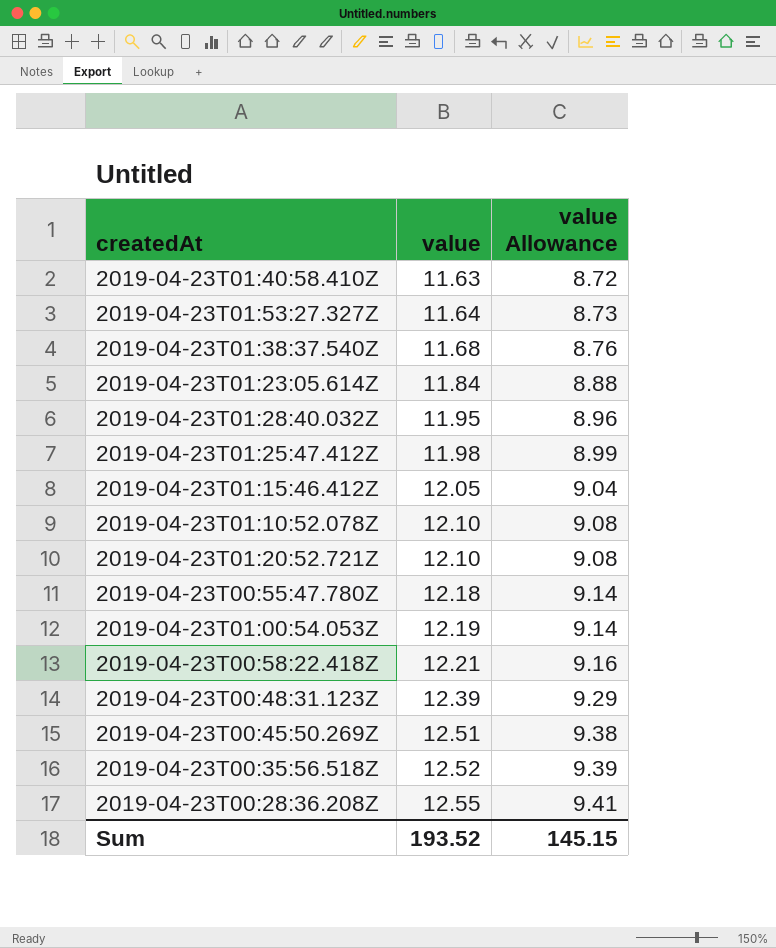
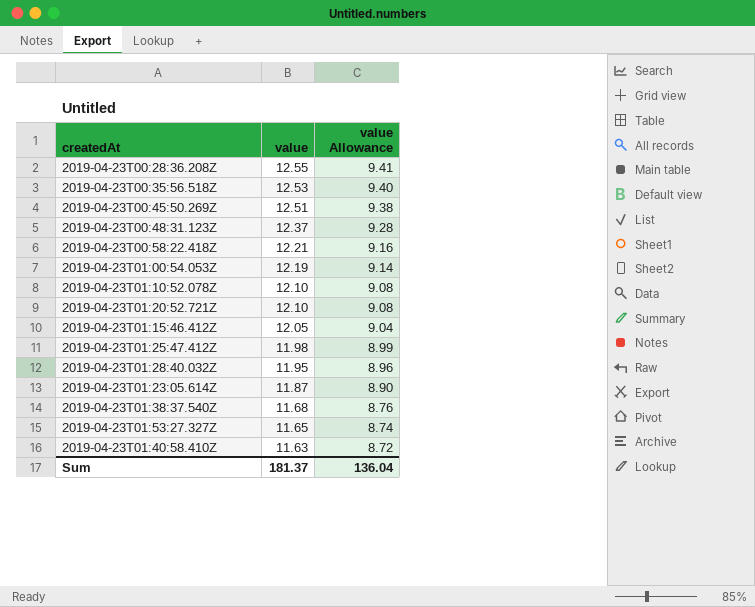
row order: value ascending -> value descending
row 2019-04-23T00:55:47.780Z: 12.18 | 9.14 -> none
2019-04-23T00:35:56.518Z | value: 12.52 -> 12.53
2019-04-23T00:35:56.518Z | value Allowance: 9.39 -> 9.40
2019-04-23T00:48:31.123Z | value: 12.39 -> 12.37
2019-04-23T00:48:31.123Z | value Allowance: 9.29 -> 9.28
2019-04-23T01:23:05.614Z | value: 11.84 -> 11.87
2019-04-23T01:23:05.614Z | value Allowance: 8.88 -> 8.90
2019-04-23T01:53:27.327Z | value: 11.64 -> 11.65
2019-04-23T01:53:27.327Z | value Allowance: 8.73 -> 8.74
Sum | value: 193.52 -> 181.37
Sum | value Allowance: 145.15 -> 136.04

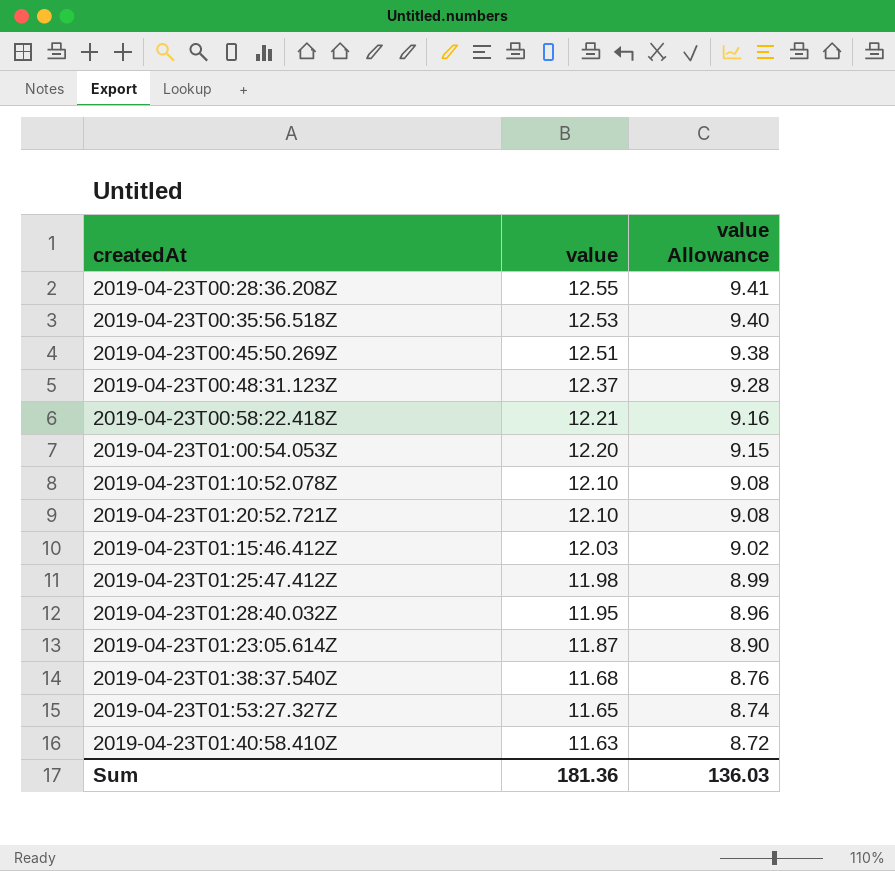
2019-04-23T01:00:54.053Z | value: 12.19 -> 12.20
2019-04-23T01:00:54.053Z | value Allowance: 9.14 -> 9.15
2019-04-23T01:15:46.412Z | value: 12.05 -> 12.03
2019-04-23T01:15:46.412Z | value Allowance: 9.04 -> 9.02
Sum | value: 181.37 -> 181.36
Sum | value Allowance: 136.04 -> 136.03

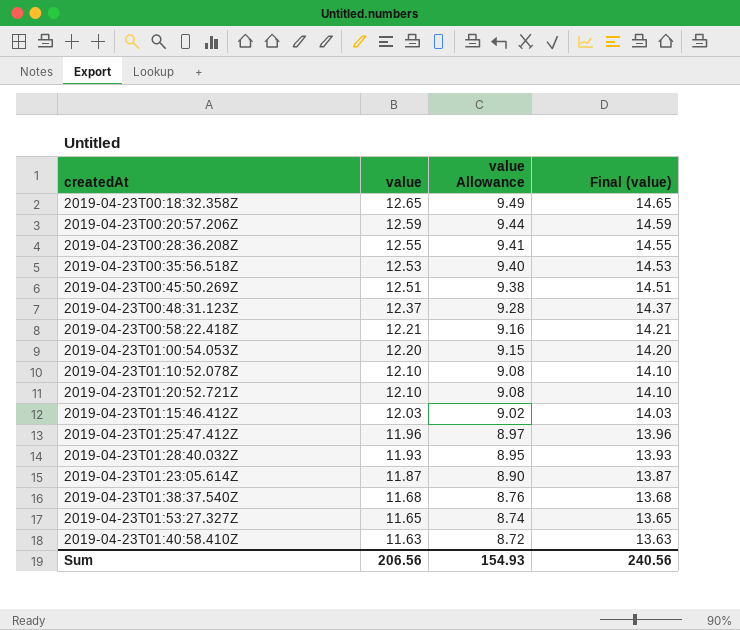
column Final (value) | formula: none -> [value] + 2
row 2019-04-23T00:18:32.358Z: none -> 12.65 | 9.49 | 14.65
row 2019-04-23T00:20:57.206Z: none -> 12.59 | 9.44 | 14.59
2019-04-23T01:25:47.412Z | value: 11.98 -> 11.96
2019-04-23T01:25:47.412Z | value Allowance: 8.99 -> 8.97
2019-04-23T01:28:40.032Z | value: 11.95 -> 11.93
2019-04-23T01:28:40.032Z | value Allowance: 8.96 -> 8.95
Sum | value: 181.36 -> 206.56
Sum | value Allowance: 136.03 -> 154.93

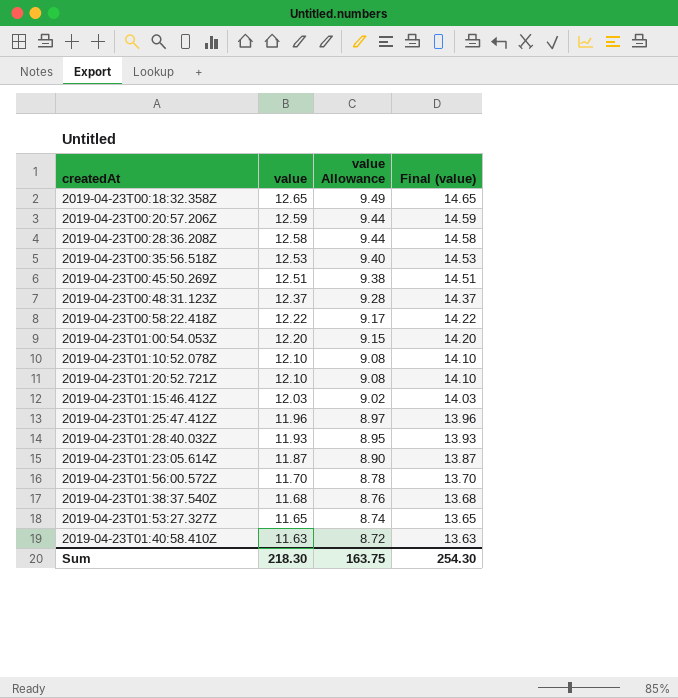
2019-04-23T00:28:36.208Z | value: 12.55 -> 12.58
2019-04-23T00:28:36.208Z | value Allowance: 9.41 -> 9.44
2019-04-23T00:28:36.208Z | Final (value): 14.55 -> 14.58
2019-04-23T00:58:22.418Z | value: 12.21 -> 12.22
2019-04-23T00:58:22.418Z | value Allowance: 9.16 -> 9.17
2019-04-23T00:58:22.418Z | Final (value): 14.21 -> 14.22
row 2019-04-23T01:56:00.572Z: none -> 11.70 | 8.78 | 13.70
Sum | value: 206.56 -> 218.30
Sum | value Allowance: 154.93 -> 163.75
Sum | Final (value): 240.56 -> 254.30

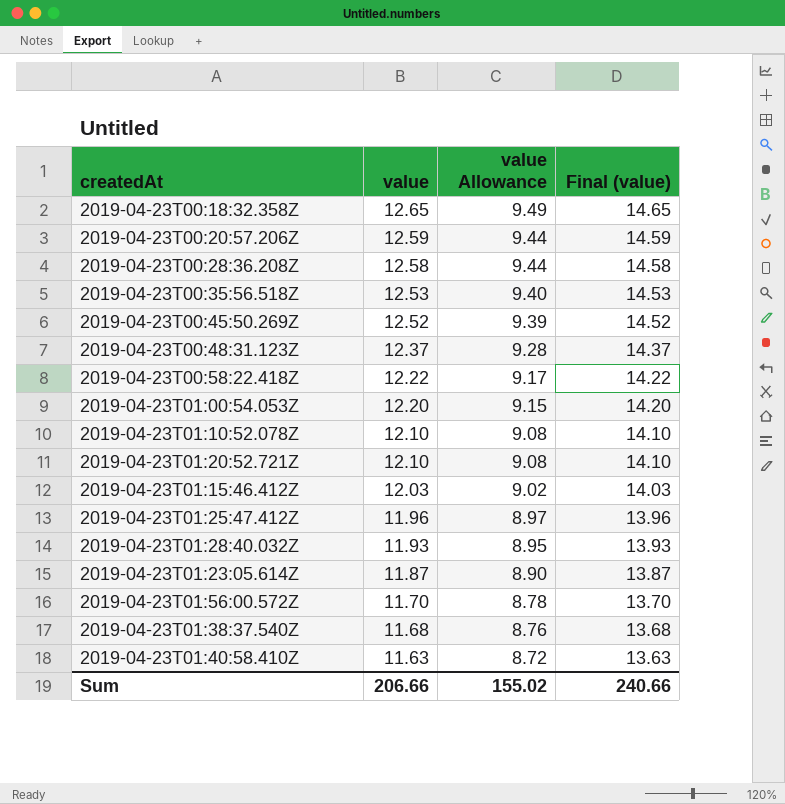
row 2019-04-23T01:53:27.327Z: 11.65 | 8.74 | 13.65 -> none
2019-04-23T00:45:50.269Z | value: 12.51 -> 12.52
2019-04-23T00:45:50.269Z | value Allowance: 9.38 -> 9.39
2019-04-23T00:45:50.269Z | Final (value): 14.51 -> 14.52
Sum | value: 218.30 -> 206.66
Sum | value Allowance: 163.75 -> 155.02
Sum | Final (value): 254.30 -> 240.66

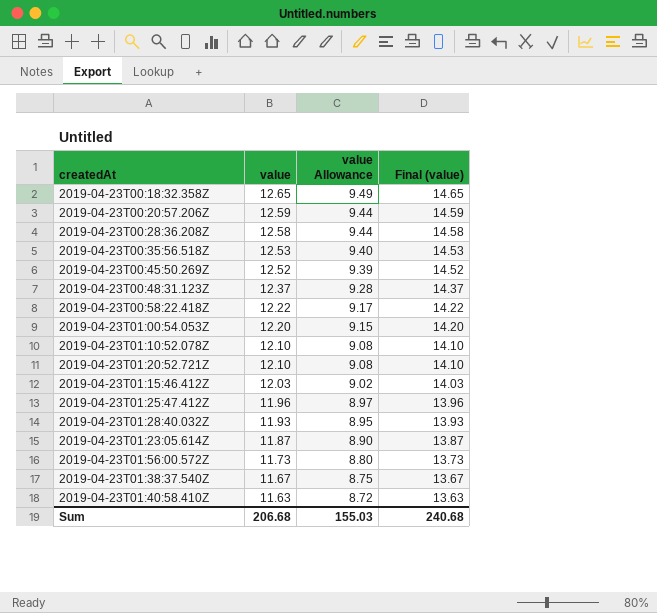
2019-04-23T01:56:00.572Z | value: 11.70 -> 11.73
2019-04-23T01:56:00.572Z | value Allowance: 8.78 -> 8.80
2019-04-23T01:56:00.572Z | Final (value): 13.70 -> 13.73
2019-04-23T01:38:37.540Z | value: 11.68 -> 11.67
2019-04-23T01:38:37.540Z | value Allowance: 8.76 -> 8.75
2019-04-23T01:38:37.540Z | Final (value): 13.68 -> 13.67
Sum | value: 206.66 -> 206.68
Sum | value Allowance: 155.02 -> 155.03
Sum | Final (value): 240.66 -> 240.68

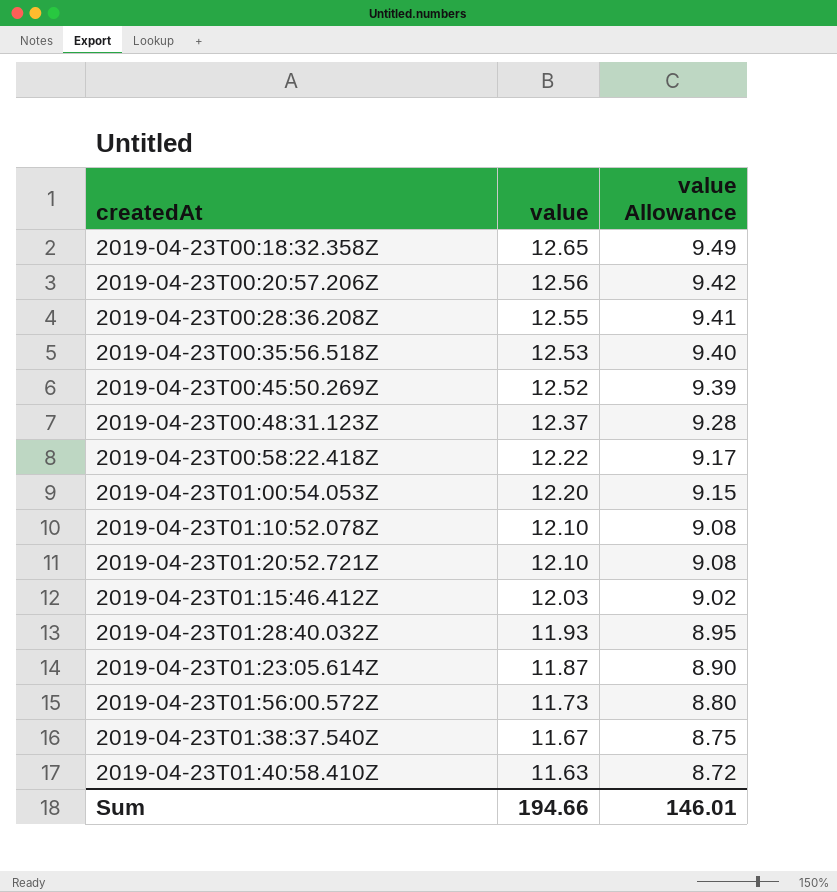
column Final (value) | formula: [value] + 2 -> none
row 2019-04-23T01:25:47.412Z: 11.96 | 8.97 | 13.96 -> none
2019-04-23T00:20:57.206Z | value: 12.59 -> 12.56
2019-04-23T00:20:57.206Z | value Allowance: 9.44 -> 9.42
2019-04-23T00:28:36.208Z | value: 12.58 -> 12.55
2019-04-23T00:28:36.208Z | value Allowance: 9.44 -> 9.41
Sum | value: 206.68 -> 194.66
Sum | value Allowance: 155.03 -> 146.01

